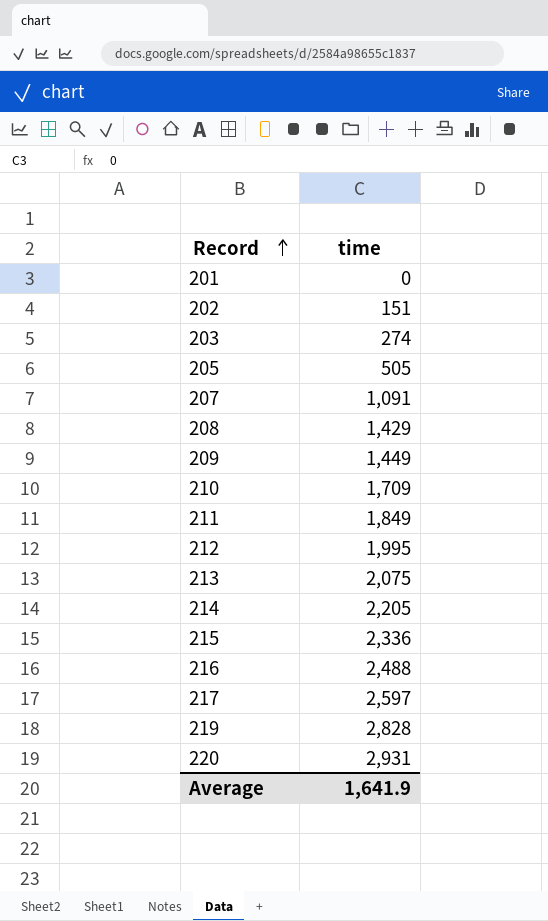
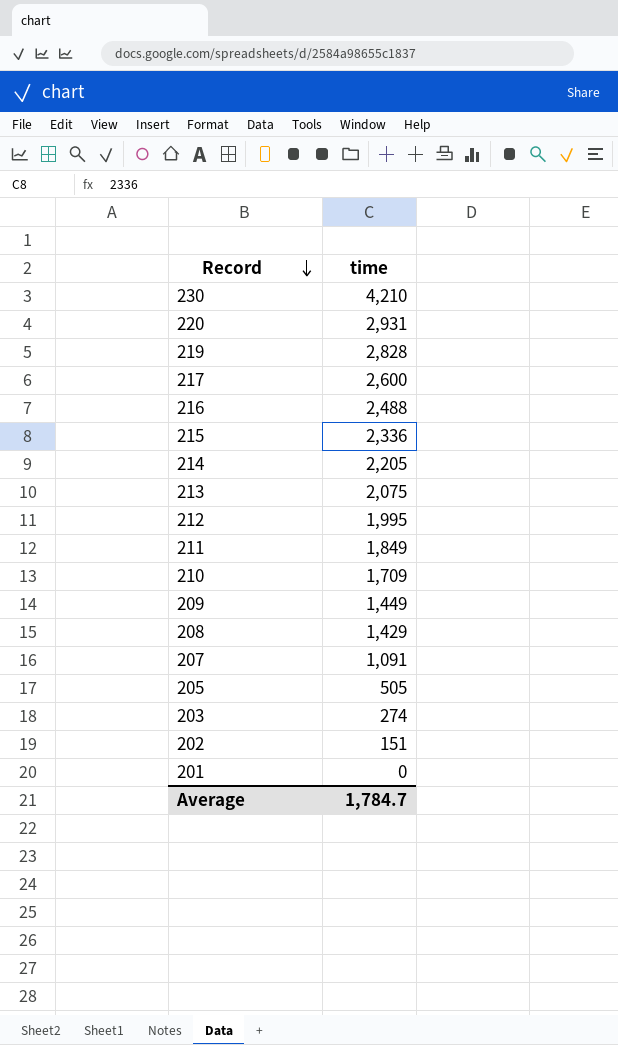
row order: Record ascending -> Record descending
row 230: none -> 4,210
217 | time: 2,597 -> 2,600
Average | time: 1,641.9 -> 1,784.7

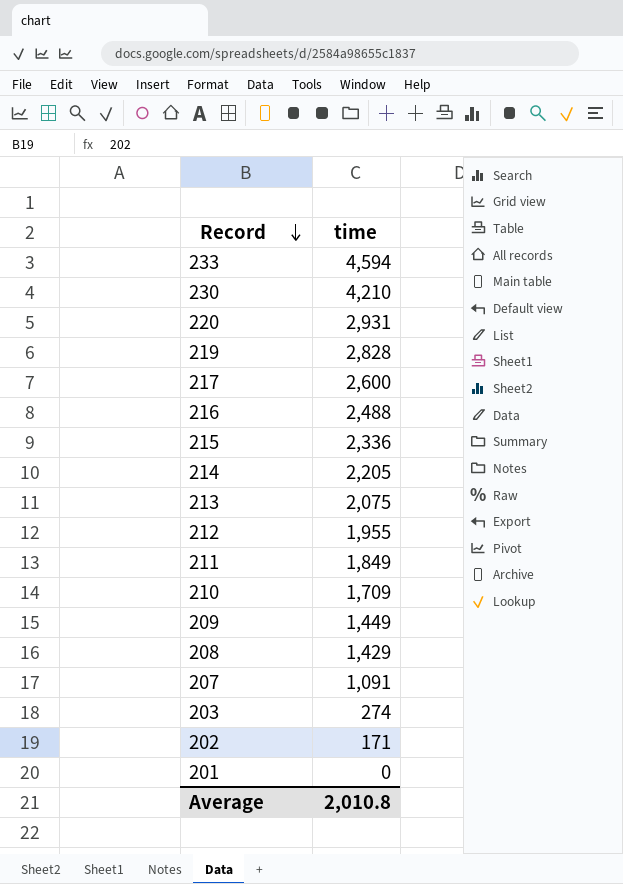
row 205: 505 -> none
row 233: none -> 4,594
212 | time: 1,995 -> 1,955
202 | time: 151 -> 171
Average | time: 1,784.7 -> 2,010.8

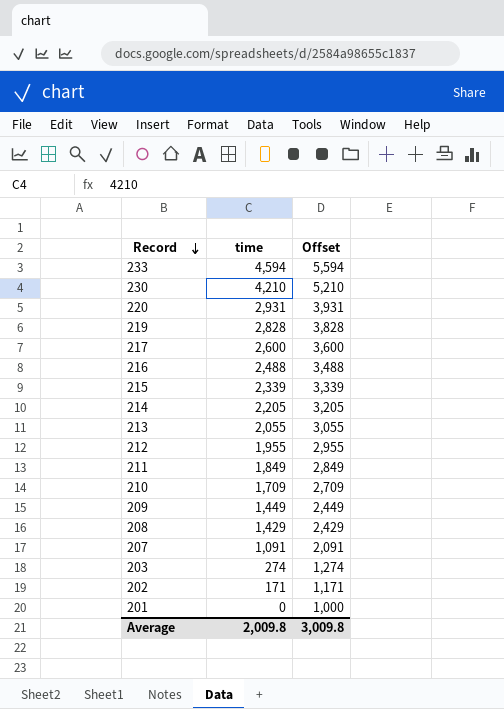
column Offset | formula: none -> [time] + 1000
215 | time: 2,336 -> 2,339
213 | time: 2,075 -> 2,055
Average | time: 2,010.8 -> 2,009.8

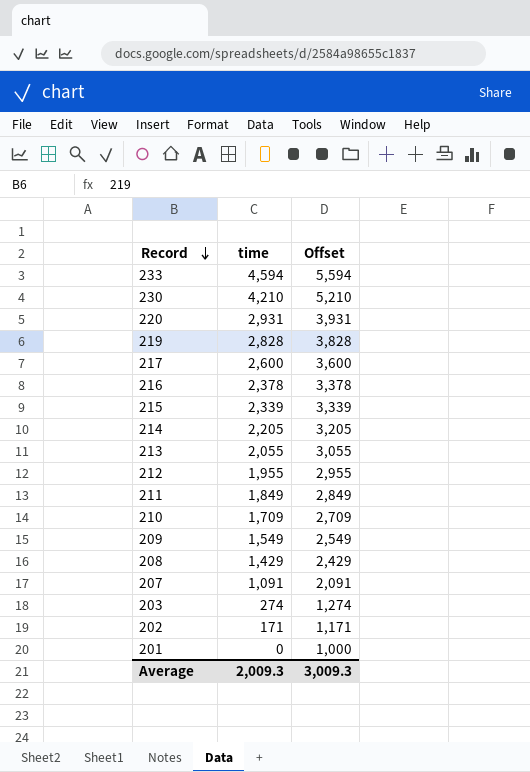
216 | time: 2,488 -> 2,378
216 | Offset: 3,488 -> 3,378
209 | time: 1,449 -> 1,549
209 | Offset: 2,449 -> 2,549
Average | time: 2,009.8 -> 2,009.3
Average | Offset: 3,009.8 -> 3,009.3

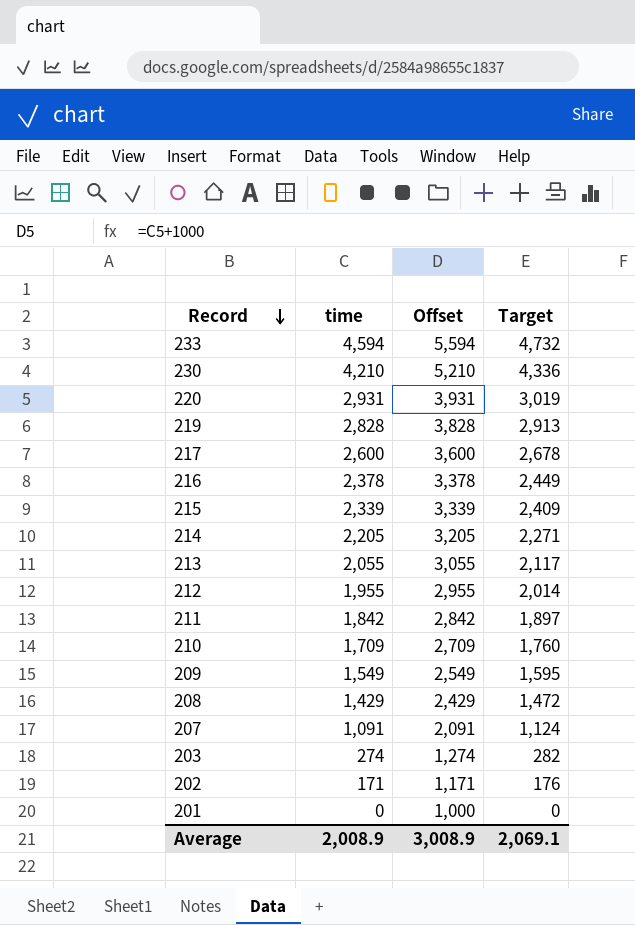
column Target | formula: none -> [time] * 1.03
211 | time: 1,849 -> 1,842
211 | Offset: 2,849 -> 2,842
Average | time: 2,009.3 -> 2,008.9
Average | Offset: 3,009.3 -> 3,008.9

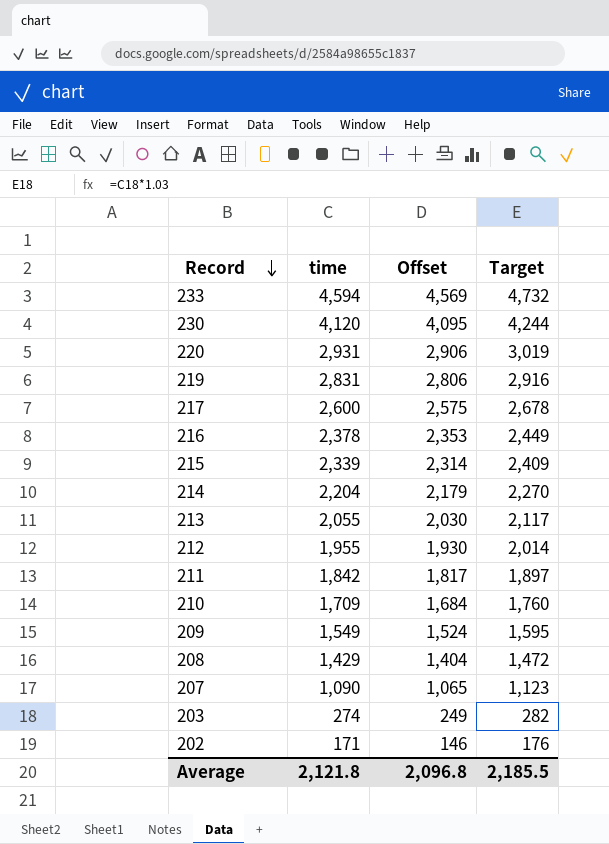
column Offset | formula: [time] + 1000 -> [time] - 25
row 201: 0 | 1,000 | 0 -> none
230 | time: 4,210 -> 4,120
230 | Target: 4,336 -> 4,244
219 | time: 2,828 -> 2,831
219 | Target: 2,913 -> 2,916
214 | time: 2,205 -> 2,204
214 | Target: 2,271 -> 2,270
207 | time: 1,091 -> 1,090
207 | Target: 1,124 -> 1,123
Average | time: 2,008.9 -> 2,121.8
Average | Offset: 3,008.9 -> 2,096.8
Average | Target: 2,069.1 -> 2,185.5

